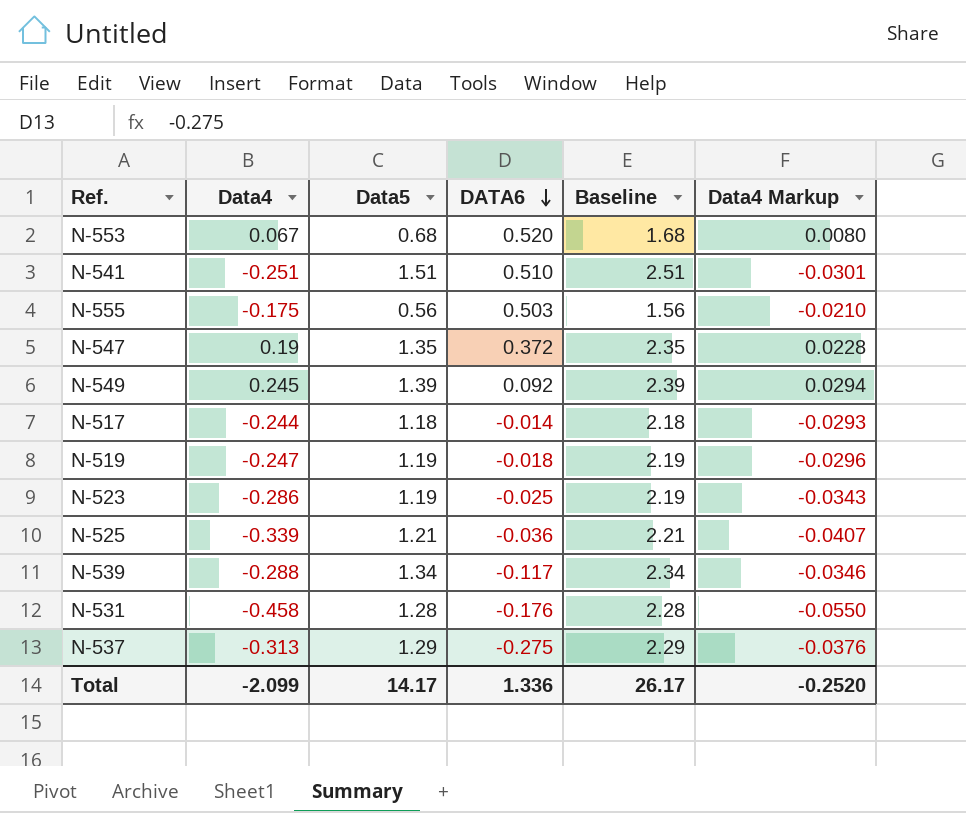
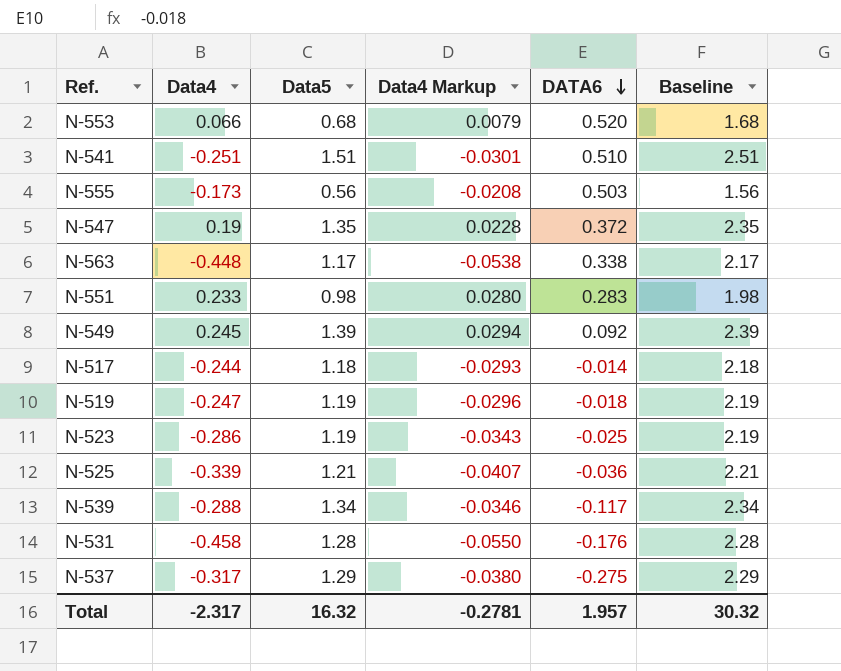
column Data4 Markup | position: 6 -> 4
N-553 | Data4: 0.067 -> 0.066
N-553 | Data4 Markup: 0.0080 -> 0.0079
N-555 | Data4: -0.175 -> -0.173
N-555 | Data4 Markup: -0.0210 -> -0.0208
row N-563: none -> -0.448 | 1.17 | -0.0538 | 0.338 | 2.17
row N-551: none -> 0.233 | 0.98 | 0.0280 | 0.283 | 1.98
N-537 | Data4: -0.313 -> -0.317
N-537 | Data4 Markup: -0.0376 -> -0.0380
Total | Data4: -2.099 -> -2.317
Total | Data5: 14.17 -> 16.32
Total | Data4 Markup: -0.2520 -> -0.2781
Total | DATA6: 1.336 -> 1.957
Total | Baseline: 26.17 -> 30.32

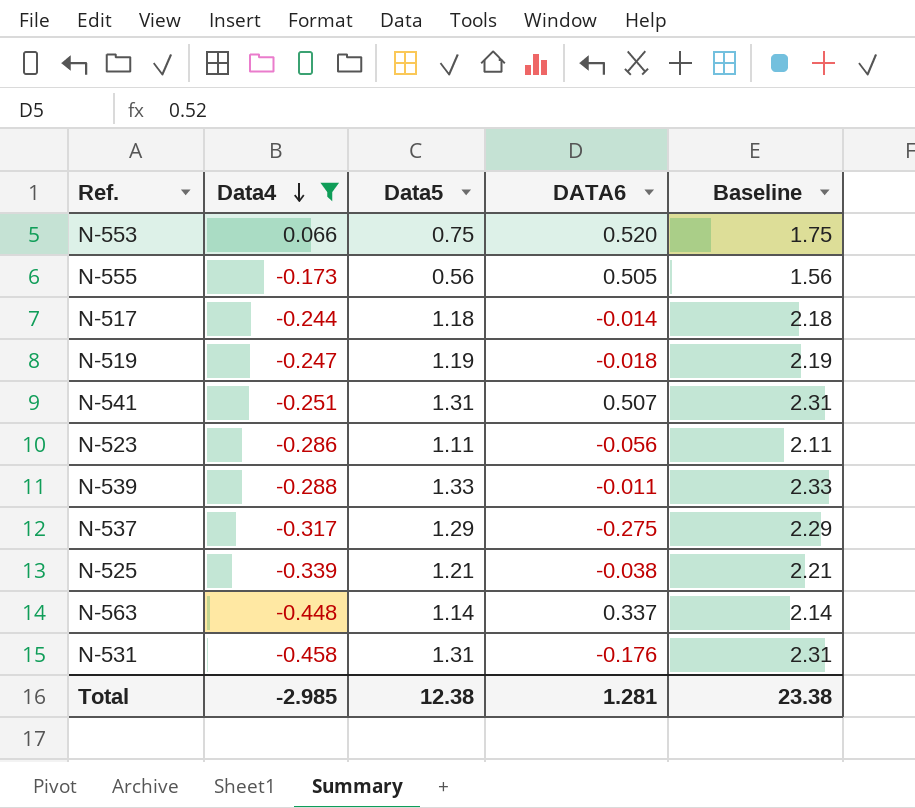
filter: none -> Data4 <= 0.066
row order: DATA6 descending -> Data4 descending
column Data4 Markup | formula: [Data4] * 0.12 -> none
N-553 | Data5: 0.68 -> 0.75
N-553 | Baseline: 1.68 -> 1.75
N-555 | DATA6: 0.503 -> 0.505
N-541 | Data5: 1.51 -> 1.31
N-541 | DATA6: 0.510 -> 0.507
N-541 | Baseline: 2.51 -> 2.31
N-523 | Data5: 1.19 -> 1.11
N-523 | DATA6: -0.025 -> -0.056
N-523 | Baseline: 2.19 -> 2.11
N-539 | Data5: 1.34 -> 1.33
N-539 | DATA6: -0.117 -> -0.011
N-539 | Baseline: 2.34 -> 2.33
N-525 | DATA6: -0.036 -> -0.038
N-563 | Data5: 1.17 -> 1.14
N-563 | DATA6: 0.338 -> 0.337
N-563 | Baseline: 2.17 -> 2.14
N-531 | Data5: 1.28 -> 1.31
N-531 | Baseline: 2.28 -> 2.31
Total | Data4: -2.317 -> -2.985
Total | Data5: 16.32 -> 12.38
Total | DATA6: 1.957 -> 1.281
Total | Baseline: 30.32 -> 23.38

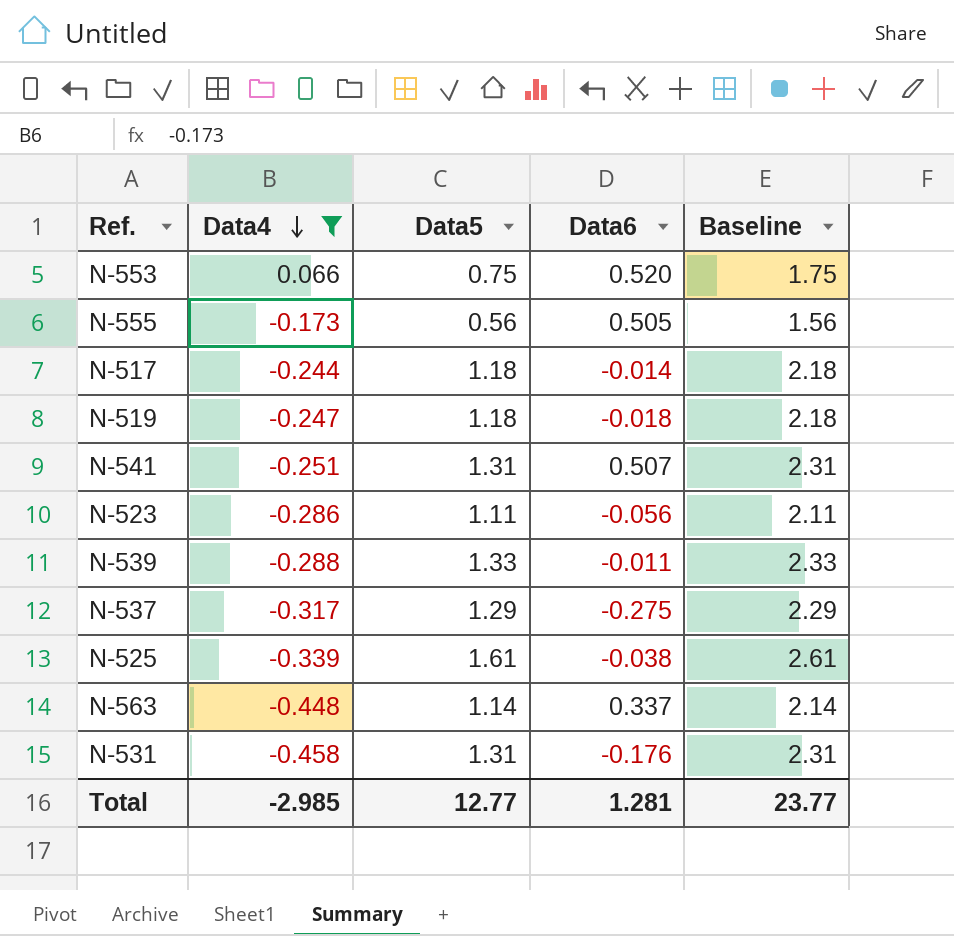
column name: DATA6 -> Data6
N-519 | Data5: 1.19 -> 1.18
N-519 | Baseline: 2.19 -> 2.18
N-525 | Data5: 1.21 -> 1.61
N-525 | Baseline: 2.21 -> 2.61
Total | Data5: 12.38 -> 12.77
Total | Baseline: 23.38 -> 23.77

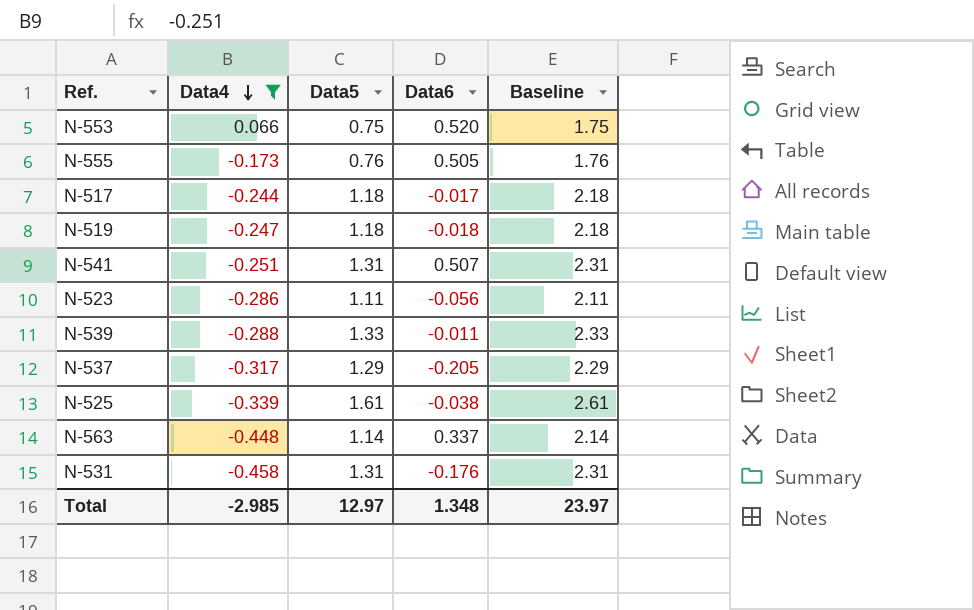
N-555 | Data5: 0.56 -> 0.76
N-555 | Baseline: 1.56 -> 1.76
N-517 | Data6: -0.014 -> -0.017
N-537 | Data6: -0.275 -> -0.205
Total | Data5: 12.77 -> 12.97
Total | Data6: 1.281 -> 1.348
Total | Baseline: 23.77 -> 23.97

